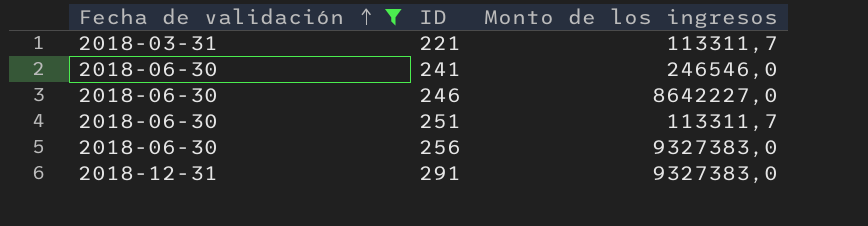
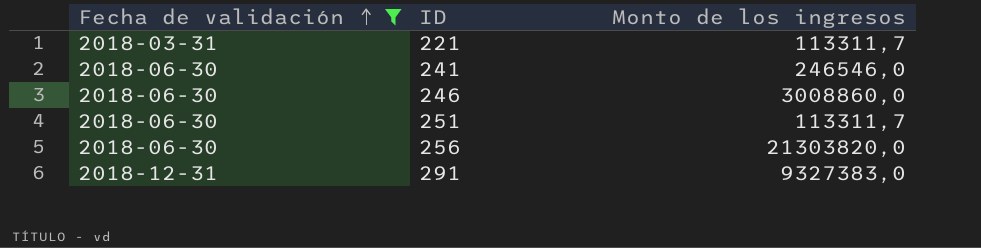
246 | Monto de los ingresos: 8642227,0 -> 3008860,0
256 | Monto de los ingresos: 9327383,0 -> 21303820,0

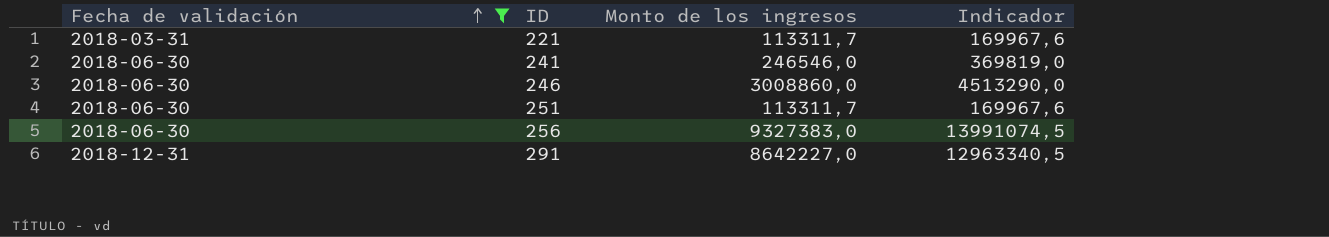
column Indicador | formula: none -> [Monto de los ingresos] * 1,5
256 | Monto de los ingresos: 21303820,0 -> 9327383,0
291 | Monto de los ingresos: 9327383,0 -> 8642227,0

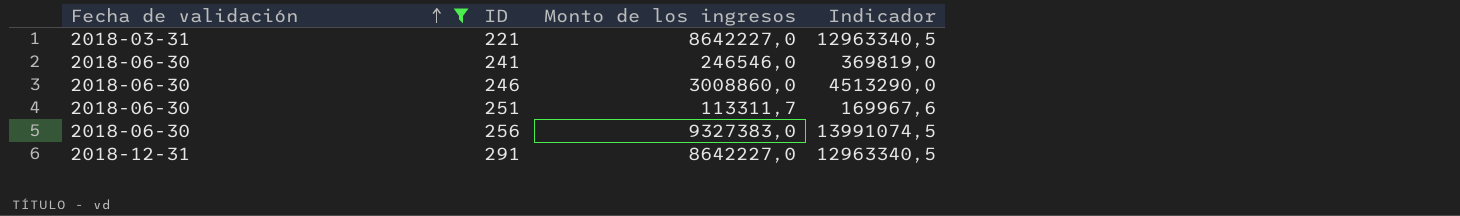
221 | Monto de los ingresos: 113311,7 -> 8642227,0
221 | Indicador: 169967,6 -> 12963340,5

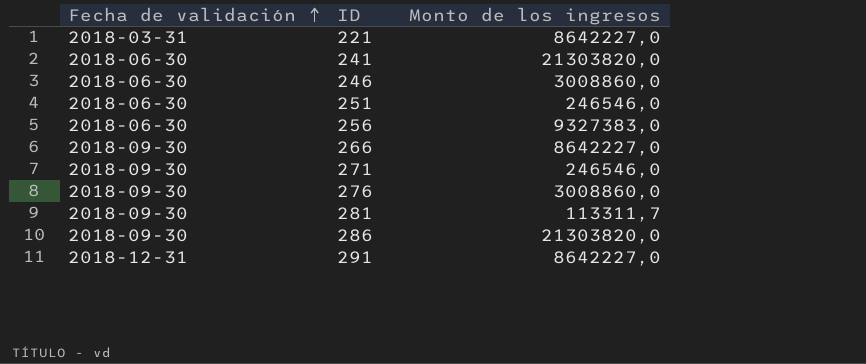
filter: Fecha de validación != 2018-09-30 -> none
column Indicador | formula: [Monto de los ingresos] * 1,5 -> none
241 | Monto de los ingresos: 246546,0 -> 21303820,0
251 | Monto de los ingresos: 113311,7 -> 246546,0

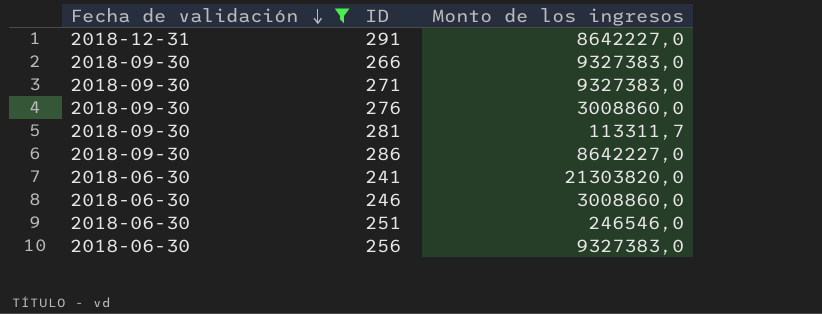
filter: none -> Fecha de validación != 2018-03-31
row order: Fecha de validación ascending -> Fecha de validación descending
266 | Monto de los ingresos: 8642227,0 -> 9327383,0
271 | Monto de los ingresos: 246546,0 -> 9327383,0
286 | Monto de los ingresos: 21303820,0 -> 8642227,0

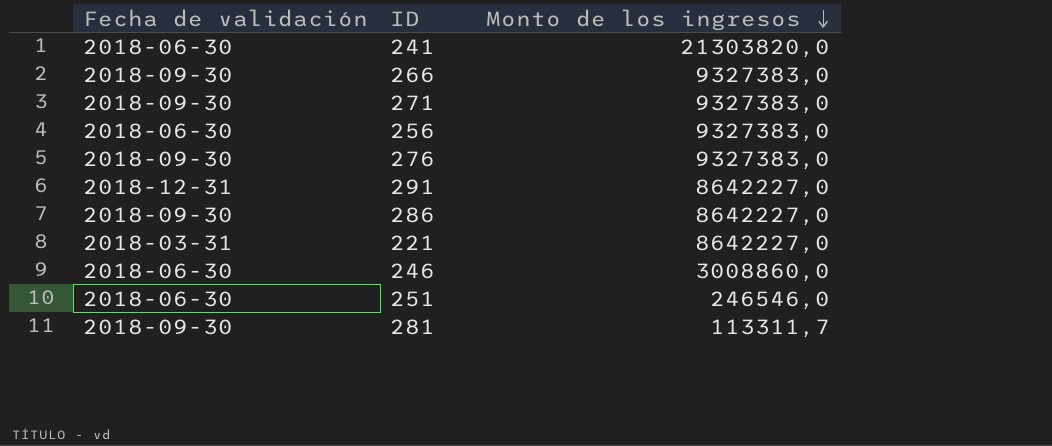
filter: Fecha de validación != 2018-03-31 -> none
row order: Fecha de validación descending -> Monto de los ingresos descending
276 | Monto de los ingresos: 3008860,0 -> 9327383,0

